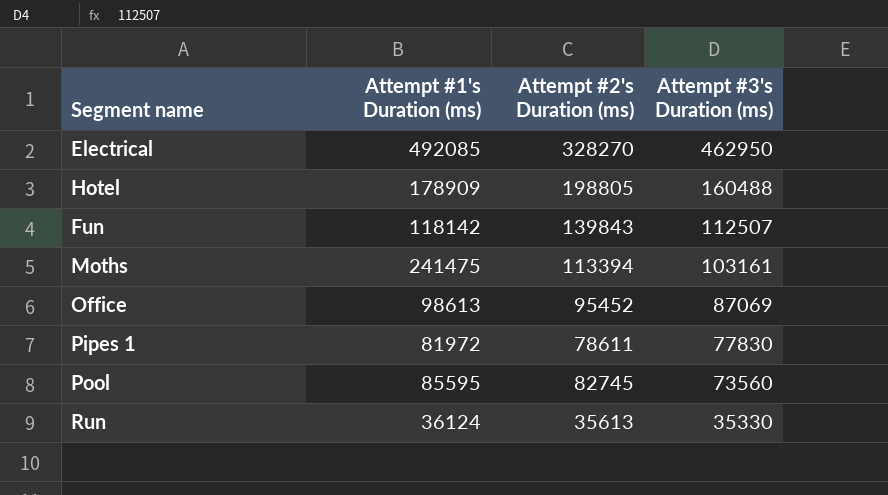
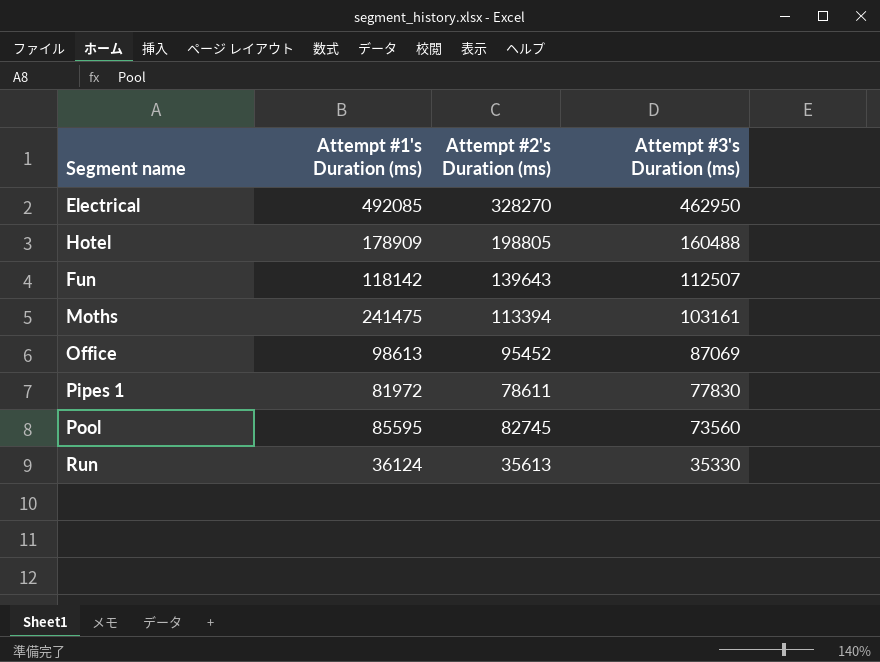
Fun | Attempt #2's Duration (ms): 139843 -> 139643

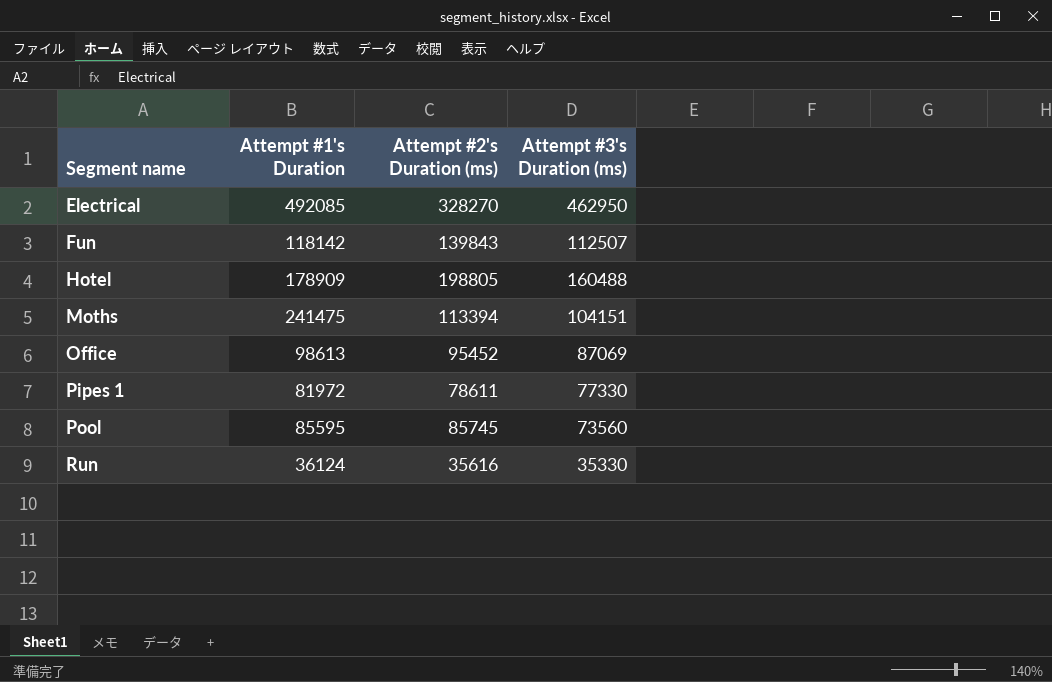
row order: Attempt #3's Duration (ms) descending -> Segment name ascending
column name: Attempt #1's Duration (ms) -> Attempt #1's Duration
Fun | Attempt #2's Duration (ms): 139643 -> 139843
Moths | Attempt #3's Duration (ms): 103161 -> 104151
Pipes 1 | Attempt #3's Duration (ms): 77830 -> 77330
Pool | Attempt #2's Duration (ms): 82745 -> 85745
Run | Attempt #2's Duration (ms): 35613 -> 35616

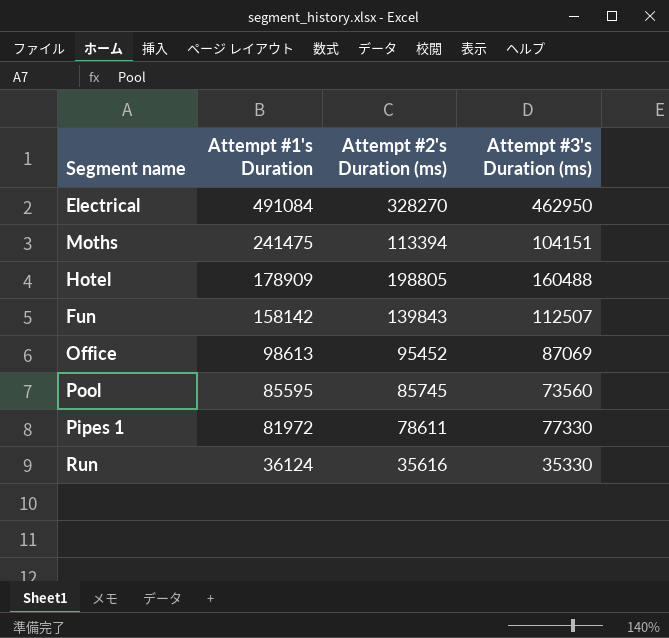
row order: Segment name ascending -> Attempt #1's Duration descending
Electrical | Attempt #1's Duration: 492085 -> 491084
Fun | Attempt #1's Duration: 118142 -> 158142

